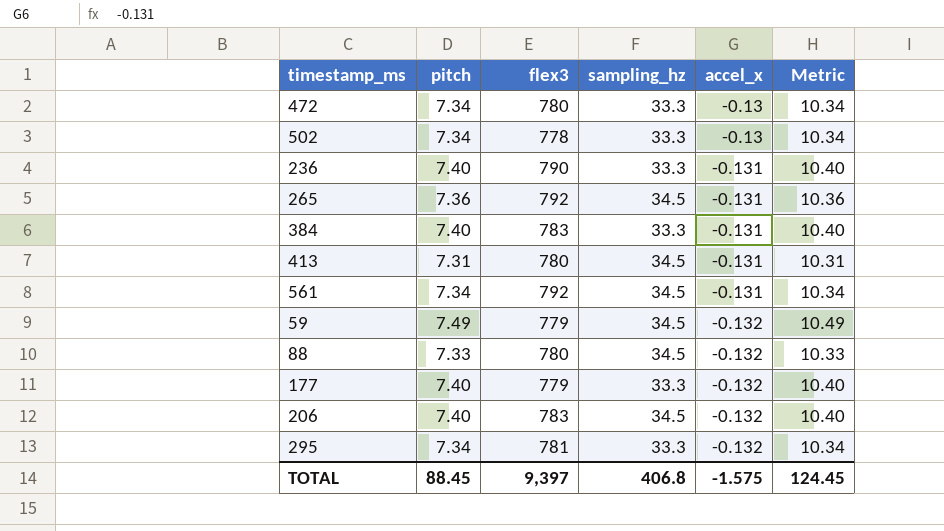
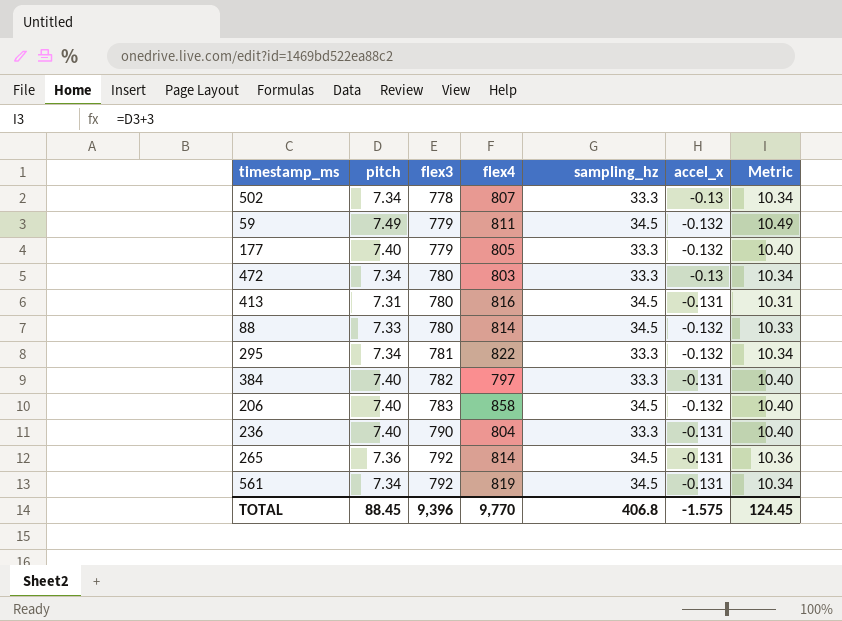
row order: accel_x descending -> flex3 ascending
column flex4 | position: none -> 4
384 | flex3: 783 -> 782
TOTAL | flex3: 9,397 -> 9,396

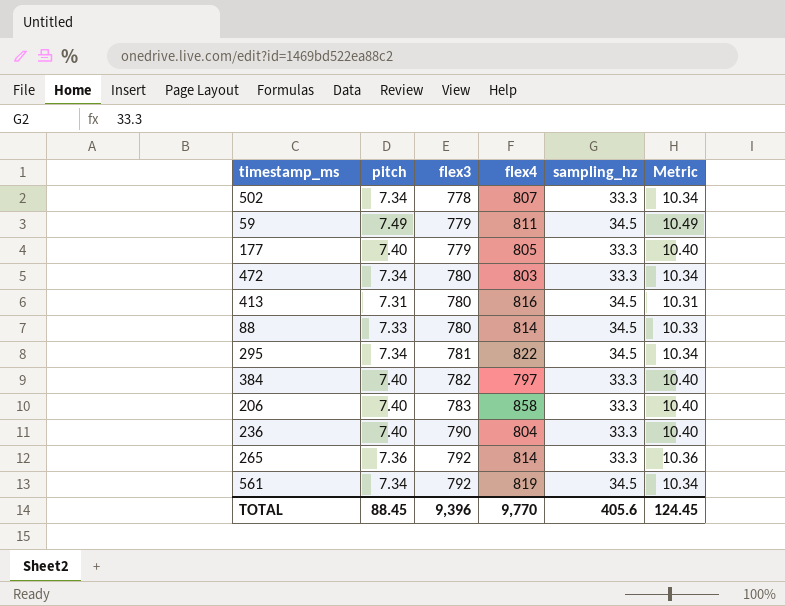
column accel_x | position: 6 -> none
295 | sampling_hz: 33.3 -> 34.5
206 | sampling_hz: 34.5 -> 33.3
265 | sampling_hz: 34.5 -> 33.3
TOTAL | sampling_hz: 406.8 -> 405.6

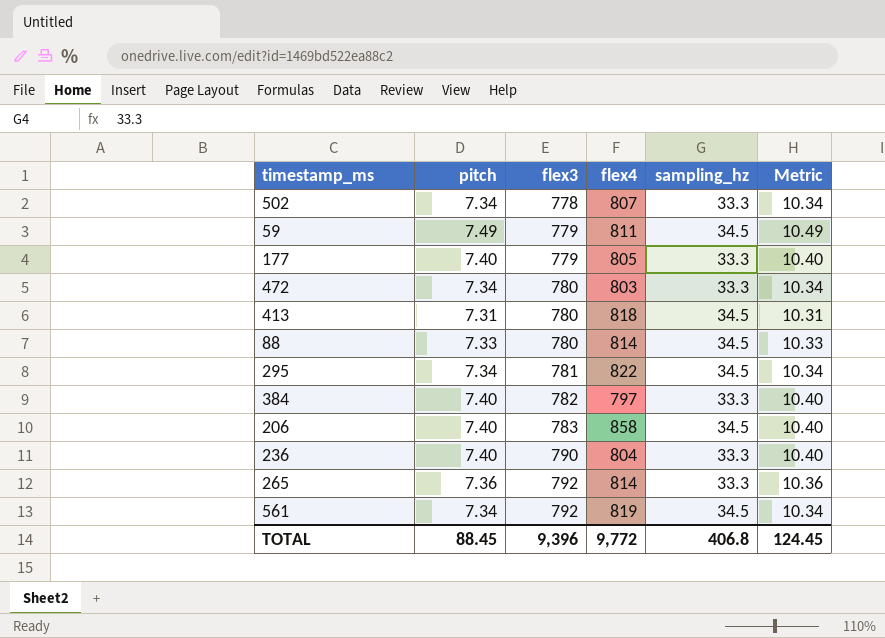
413 | flex4: 816 -> 818
206 | sampling_hz: 33.3 -> 34.5
TOTAL | flex4: 9,770 -> 9,772
TOTAL | sampling_hz: 405.6 -> 406.8

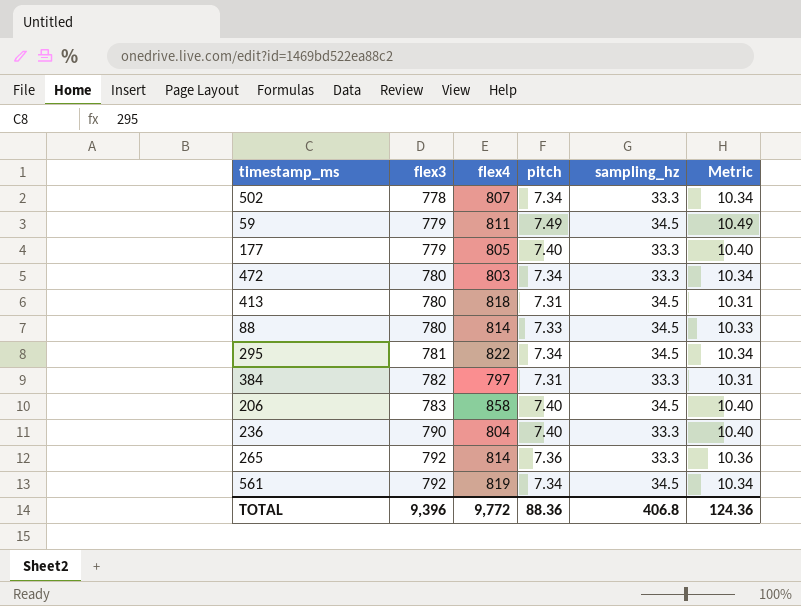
column pitch | position: 2 -> 4
384 | pitch: 7.40 -> 7.31
384 | Metric: 10.40 -> 10.31
TOTAL | pitch: 88.45 -> 88.36
TOTAL | Metric: 124.45 -> 124.36

